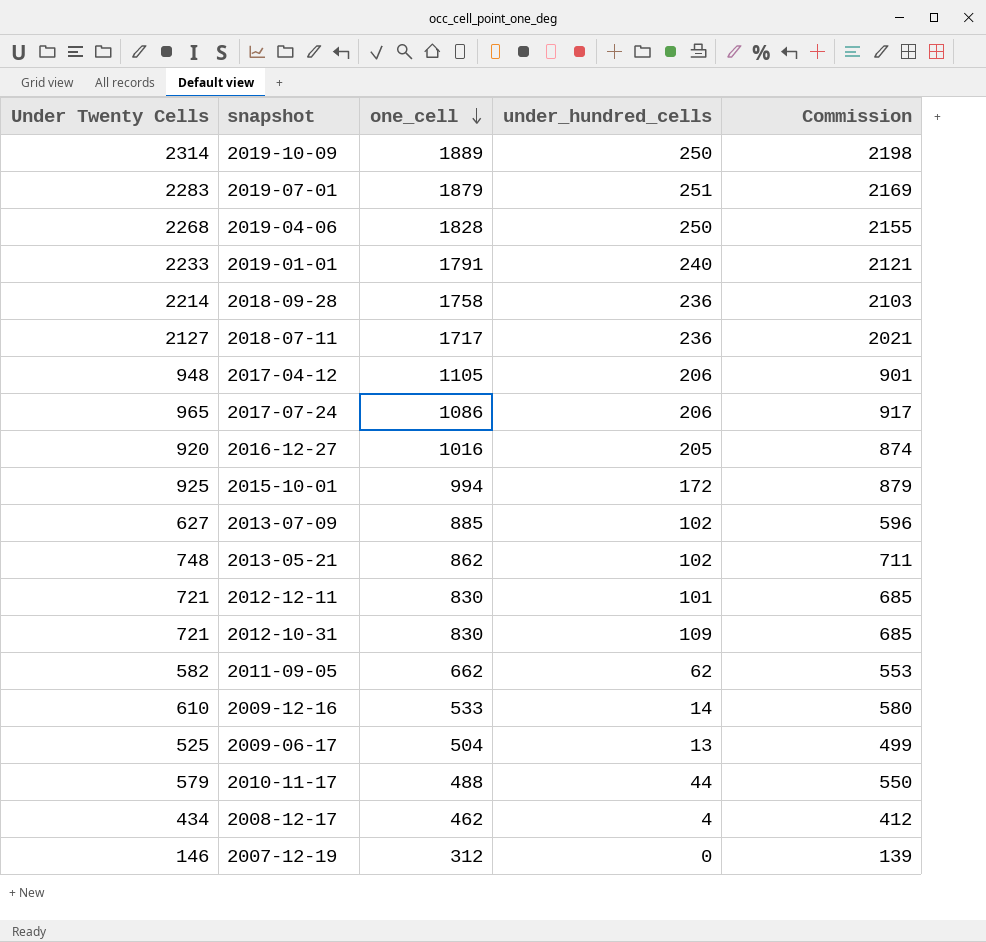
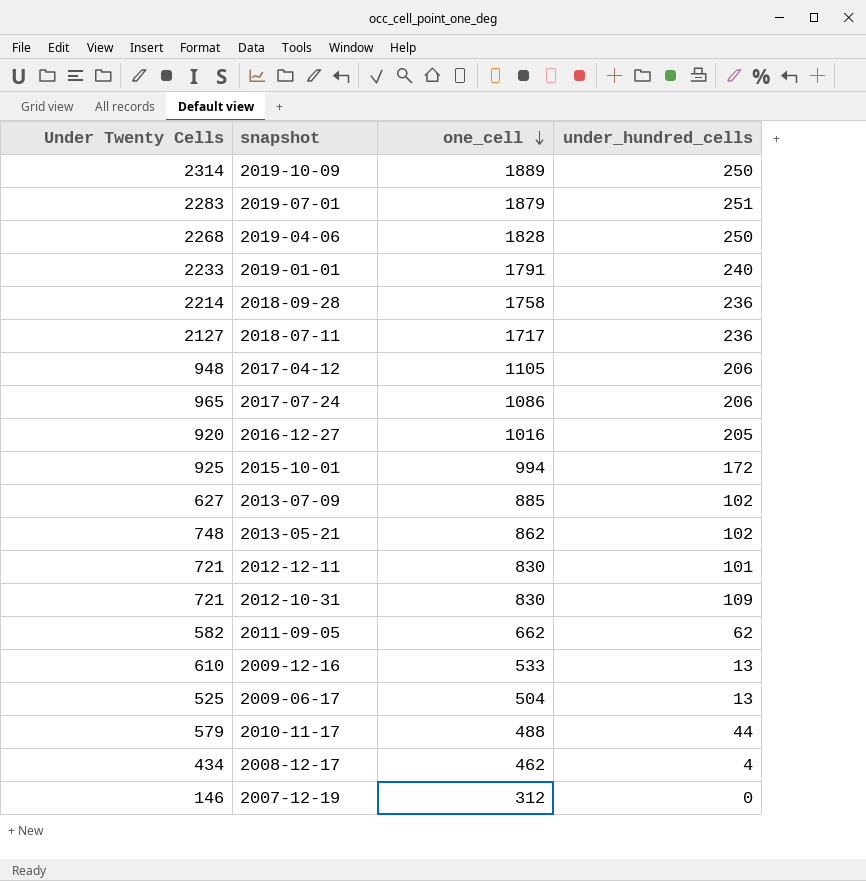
column Commission | formula: [Under Twenty Cells] * 0.95 -> none
2009-12-16 | under_hundred_cells: 14 -> 13

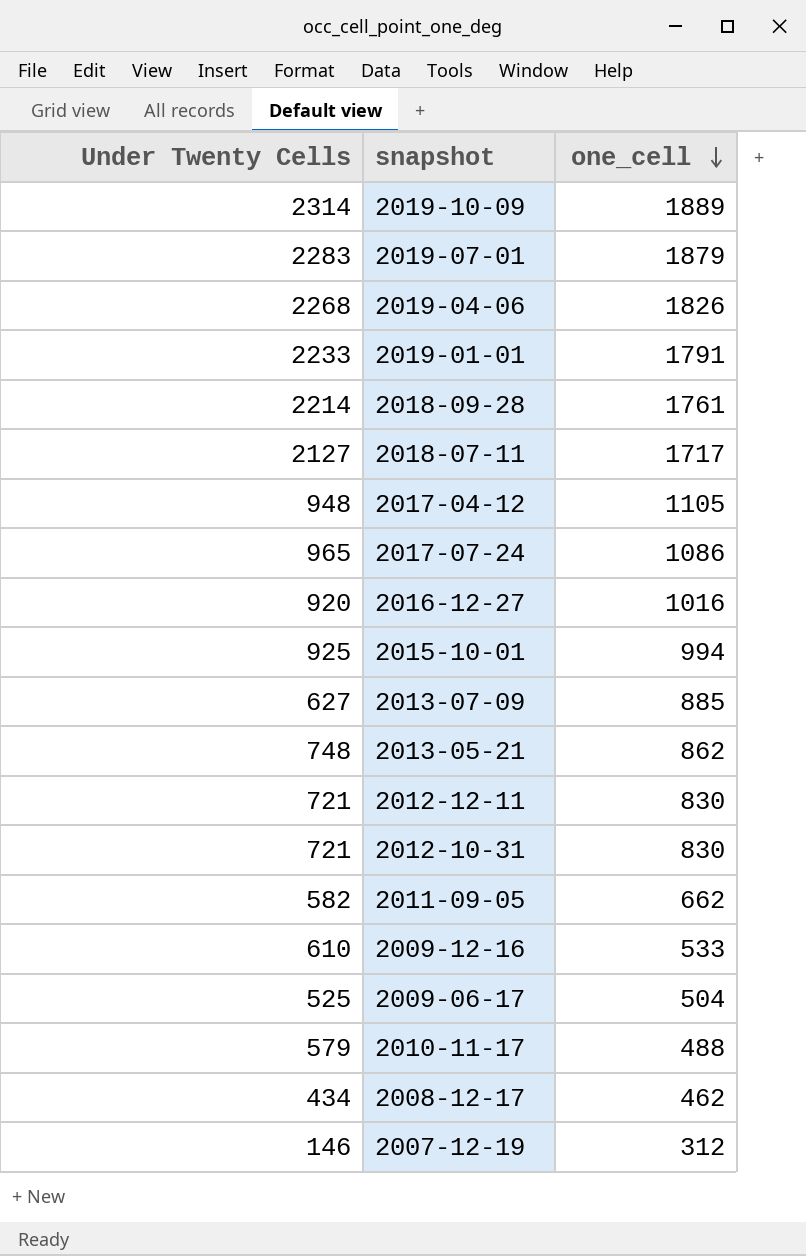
column under_hundred_cells | position: 4 -> none
2019-04-06 | one_cell: 1828 -> 1826
2018-09-28 | one_cell: 1758 -> 1761

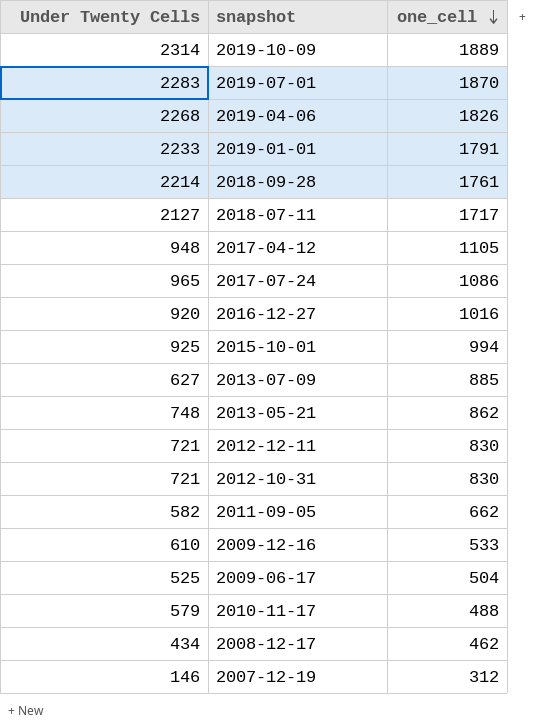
2019-07-01 | one_cell: 1879 -> 1870

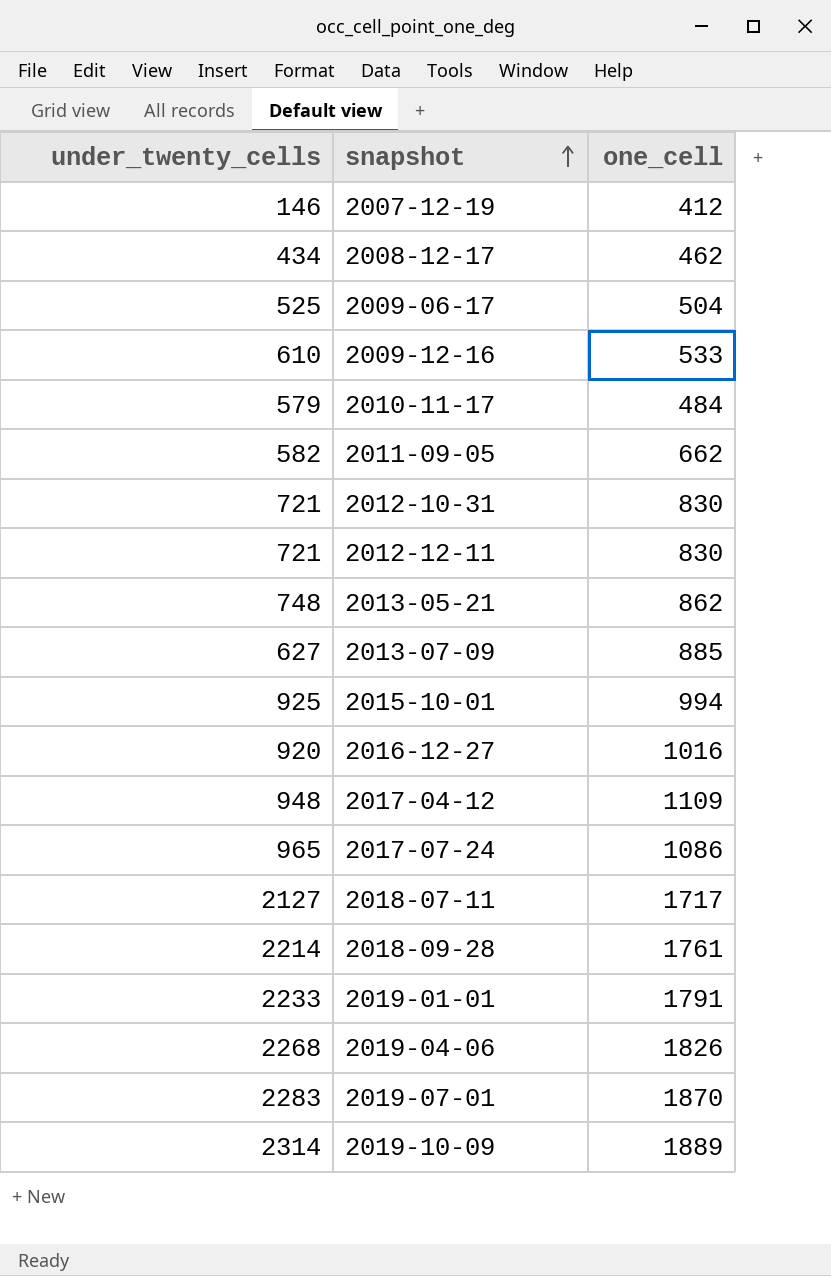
row order: one_cell descending -> snapshot ascending
column name: Under Twenty Cells -> under_twenty_cells
2007-12-19 | one_cell: 312 -> 412
2010-11-17 | one_cell: 488 -> 484
2017-04-12 | one_cell: 1105 -> 1109

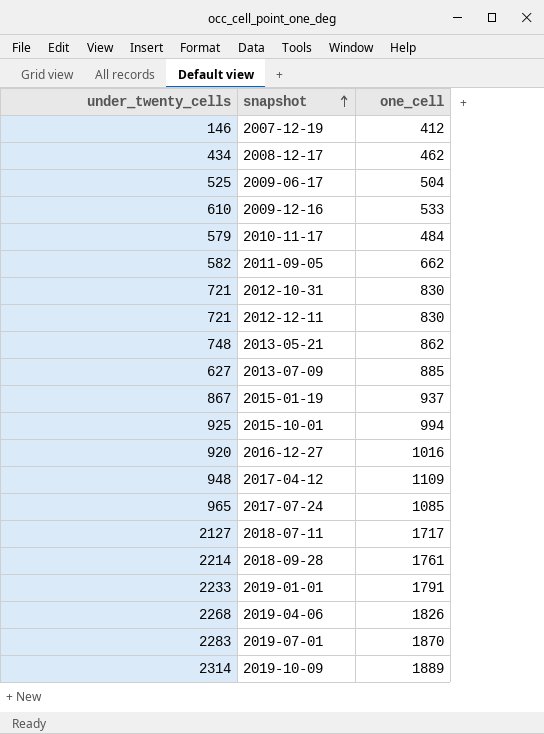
row 2015-01-19: none -> 867 | 937
2017-07-24 | one_cell: 1086 -> 1085

